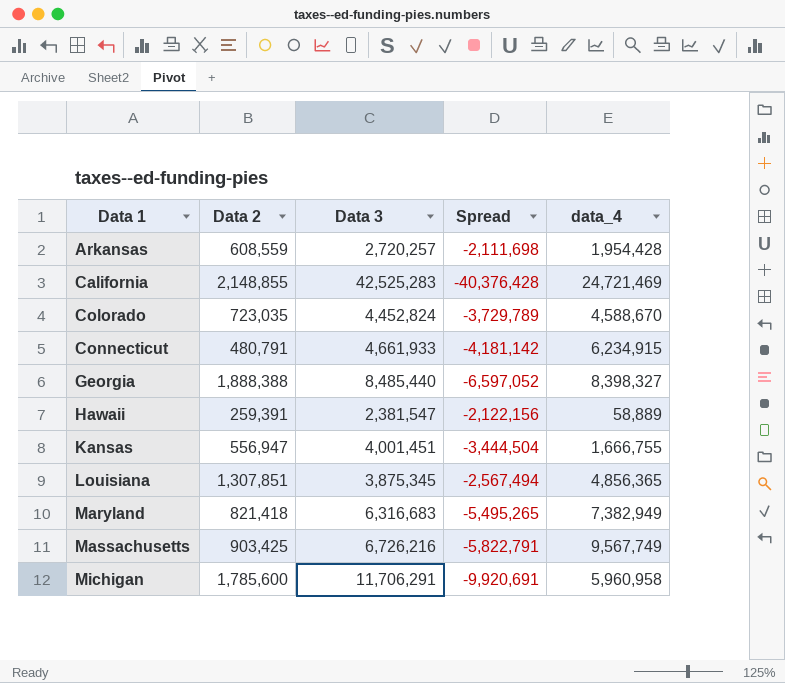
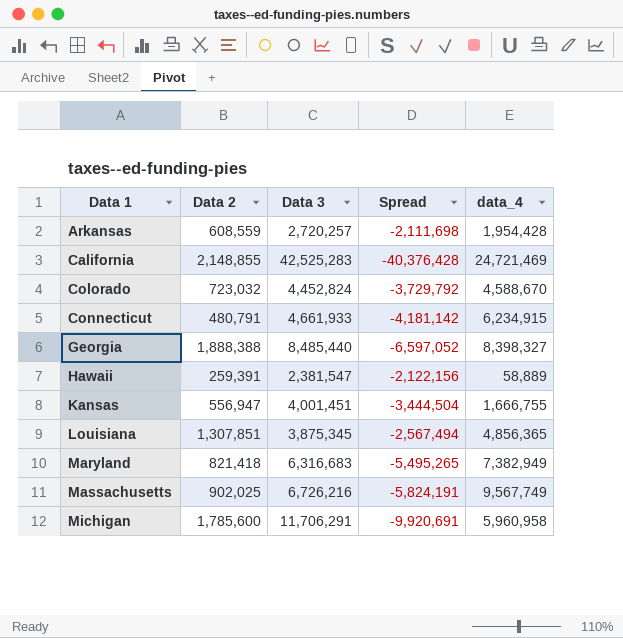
Colorado | Data 2: 723,035 -> 723,032
Colorado | Spread: -3,729,789 -> -3,729,792
Massachusetts | Data 2: 903,425 -> 902,025
Massachusetts | Spread: -5,822,791 -> -5,824,191

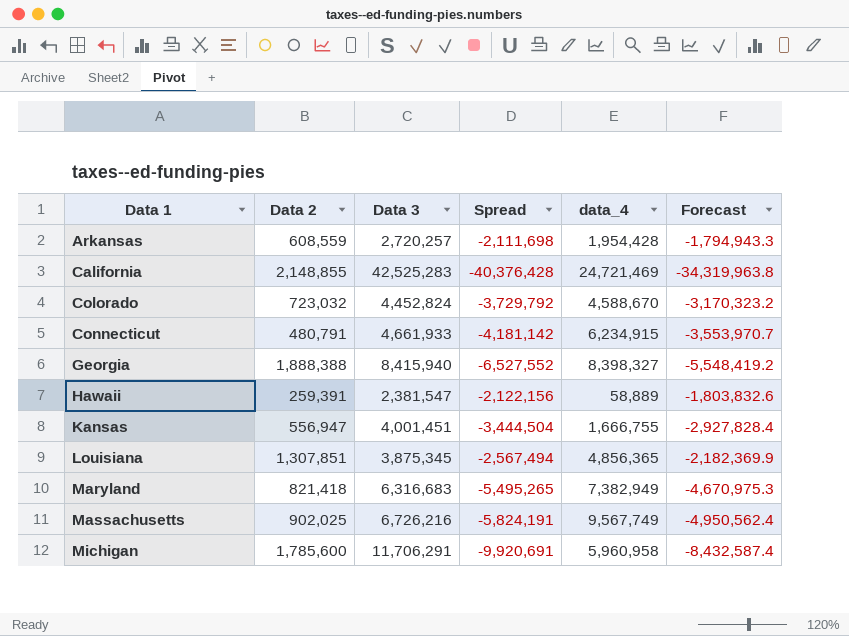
column Forecast | formula: none -> [Spread] * 0.85
Georgia | Data 3: 8,485,440 -> 8,415,940
Georgia | Spread: -6,597,052 -> -6,527,552

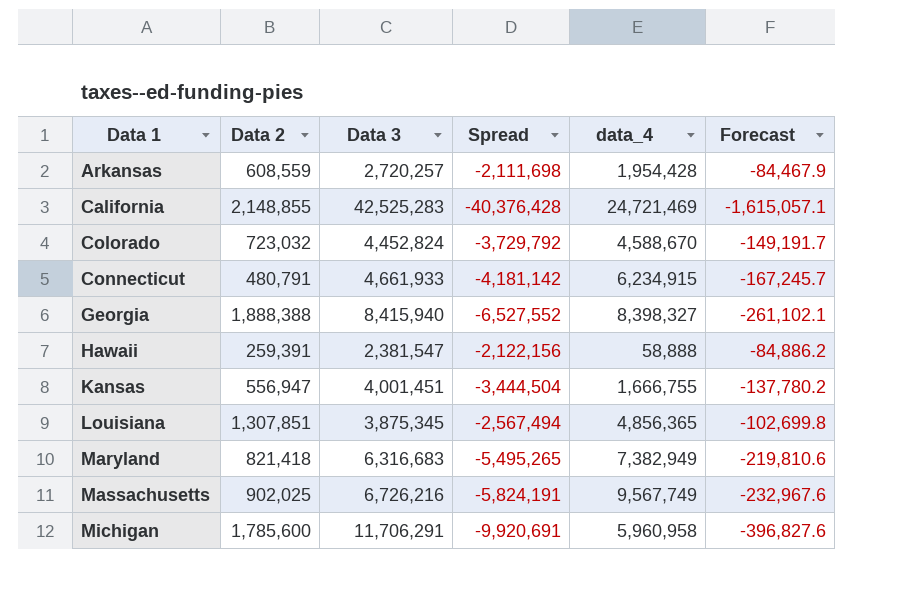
column Forecast | formula: [Spread] * 0.85 -> [Spread] * 0.04
Hawaii | data_4: 58,889 -> 58,888

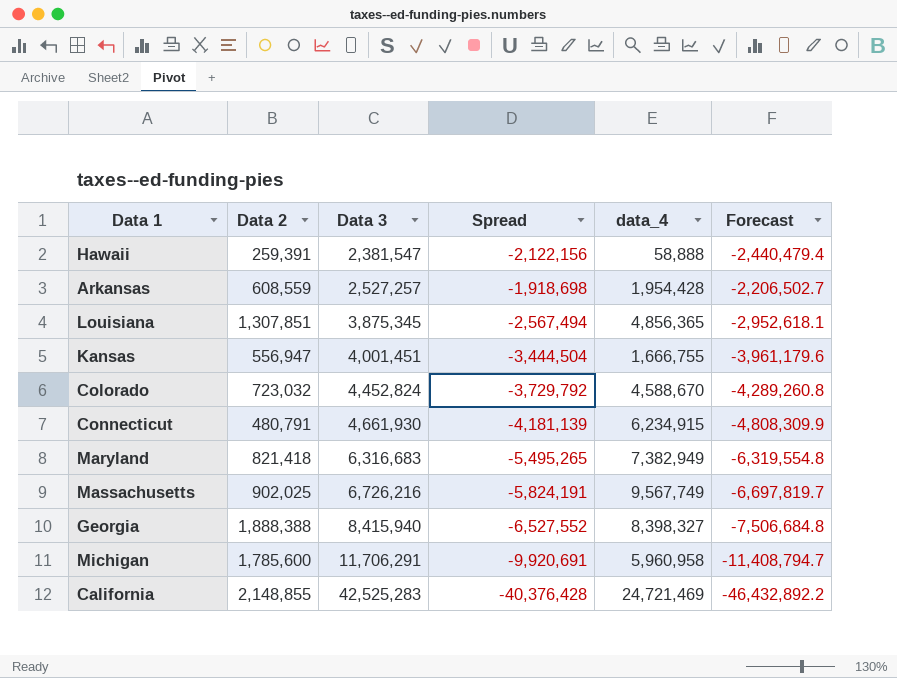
row order: Data 1 ascending -> Data 3 ascending
column Forecast | formula: [Spread] * 0.04 -> [Spread] * 1.15
Arkansas | Data 3: 2,720,257 -> 2,527,257
Arkansas | Spread: -2,111,698 -> -1,918,698
Connecticut | Data 3: 4,661,933 -> 4,661,930
Connecticut | Spread: -4,181,142 -> -4,181,139

